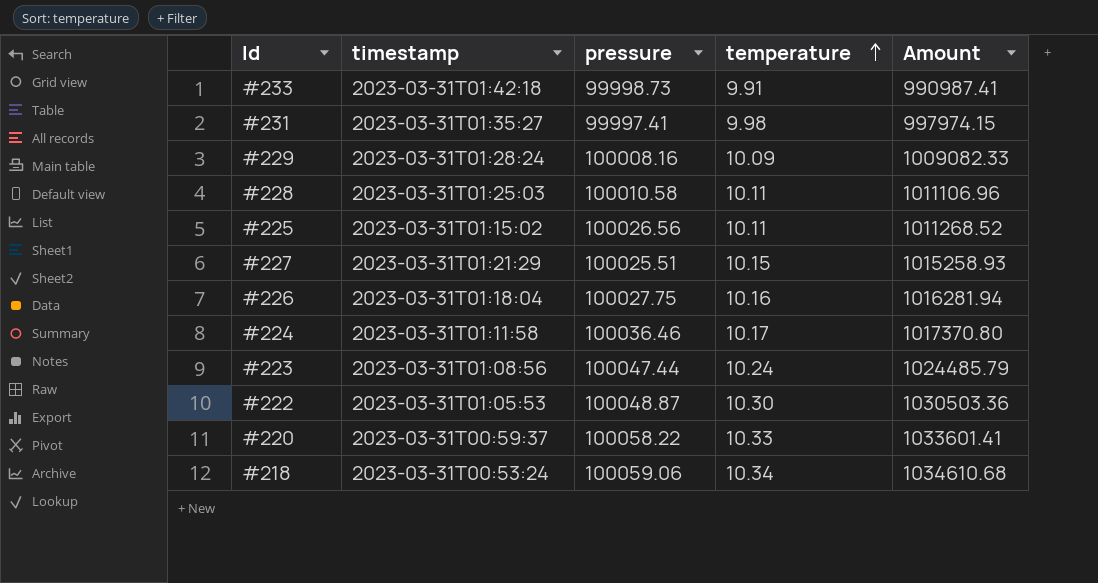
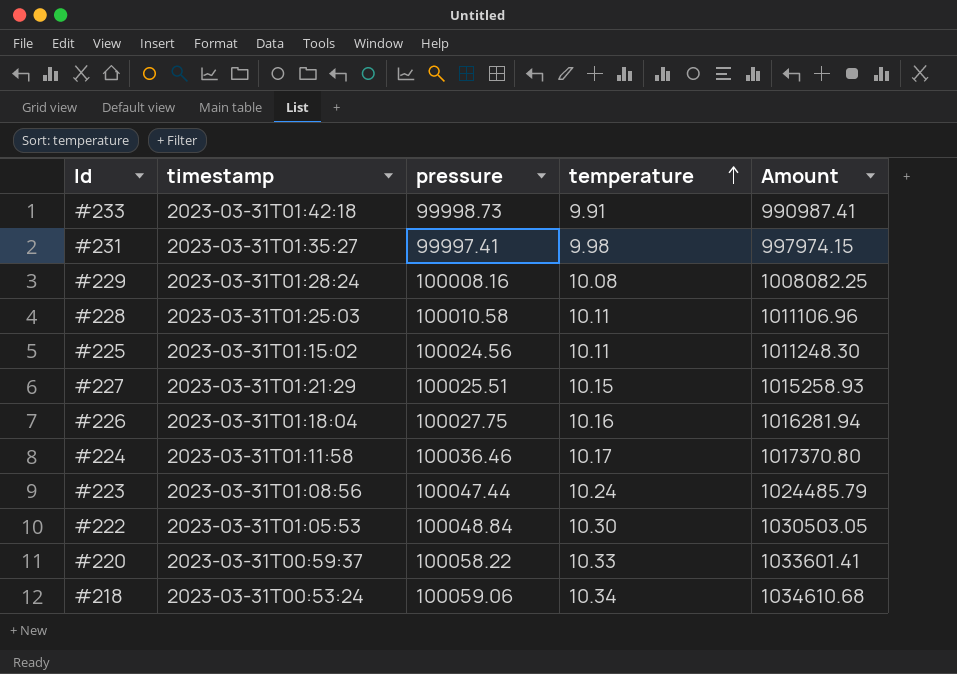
#229 | temperature: 10.09 -> 10.08
#229 | Amount: 1009082.33 -> 1008082.25
#225 | pressure: 100026.56 -> 100024.56
#225 | Amount: 1011268.52 -> 1011248.30
#222 | pressure: 100048.87 -> 100048.84
#222 | Amount: 1030503.36 -> 1030503.05

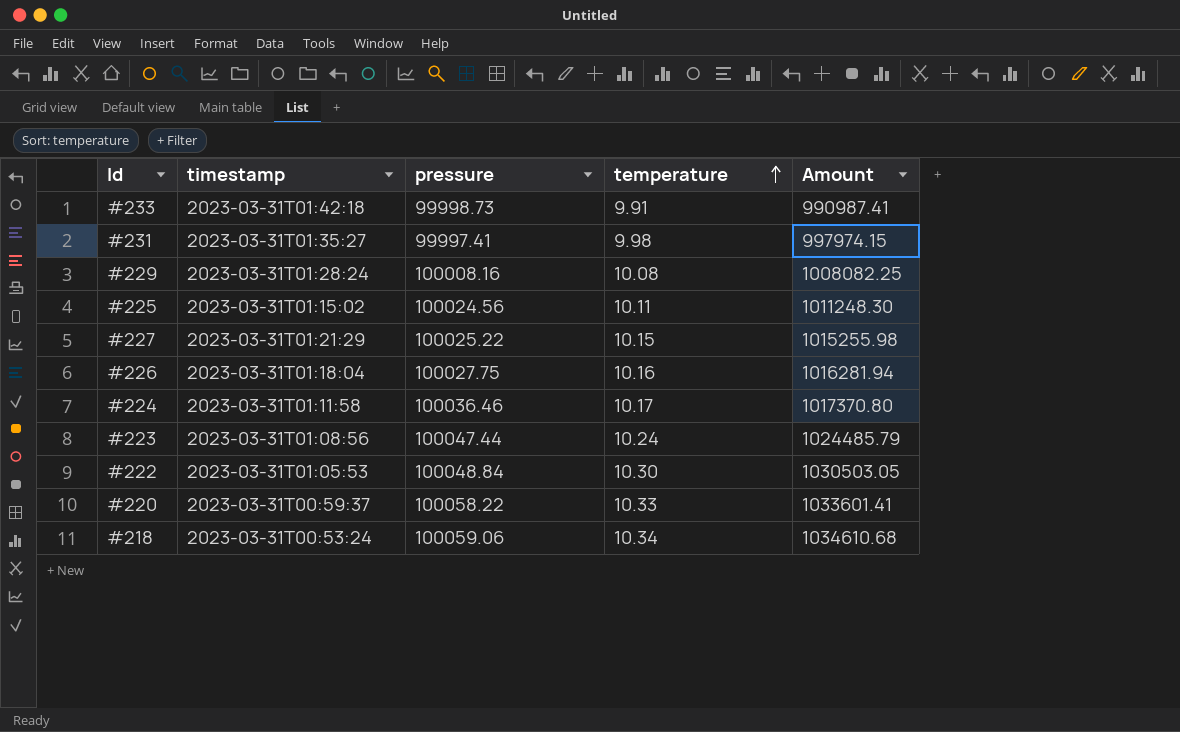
row #228: 2023-03-31T01:25:03 | 100010.58 | 10.11 | 1011106.96 -> none
#227 | pressure: 100025.51 -> 100025.22
#227 | Amount: 1015258.93 -> 1015255.98

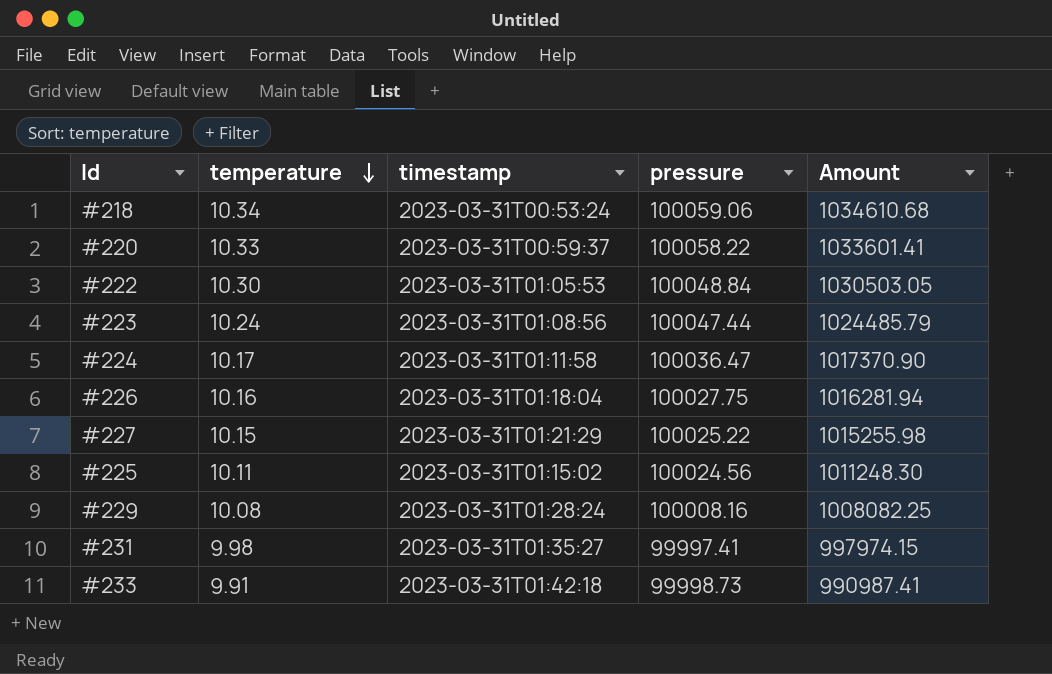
row order: temperature ascending -> temperature descending
column temperature | position: 4 -> 2
#224 | pressure: 100036.46 -> 100036.47
#224 | Amount: 1017370.80 -> 1017370.90

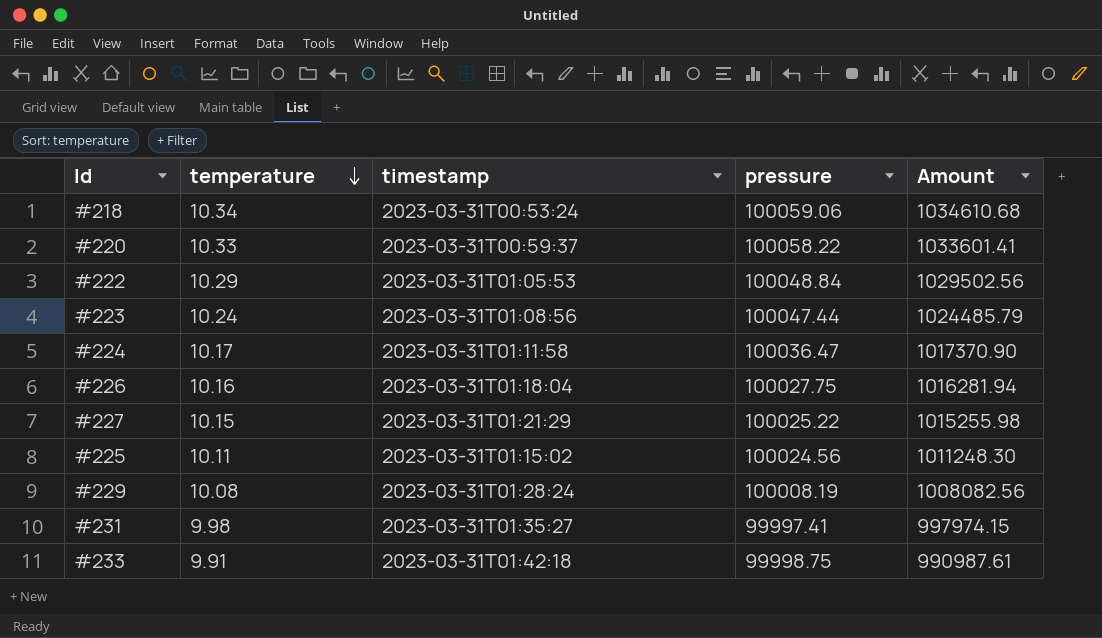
#222 | temperature: 10.30 -> 10.29
#222 | Amount: 1030503.05 -> 1029502.56
#229 | pressure: 100008.16 -> 100008.19
#229 | Amount: 1008082.25 -> 1008082.56
#233 | pressure: 99998.73 -> 99998.75
#233 | Amount: 990987.41 -> 990987.61

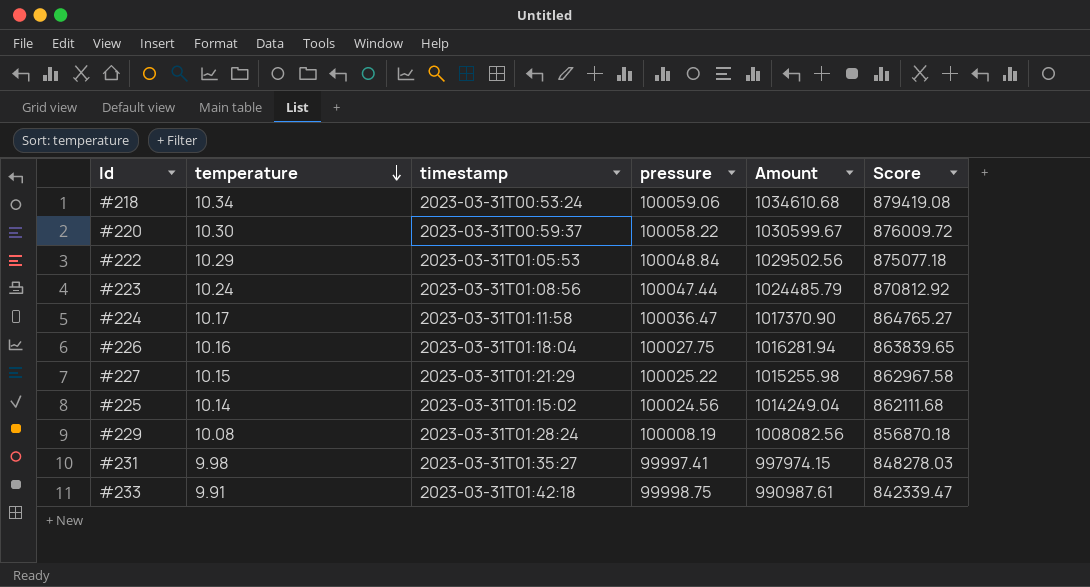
column Score | formula: none -> [Amount] * 0.85
#220 | temperature: 10.33 -> 10.30
#220 | Amount: 1033601.41 -> 1030599.67
#225 | temperature: 10.11 -> 10.14
#225 | Amount: 1011248.30 -> 1014249.04

